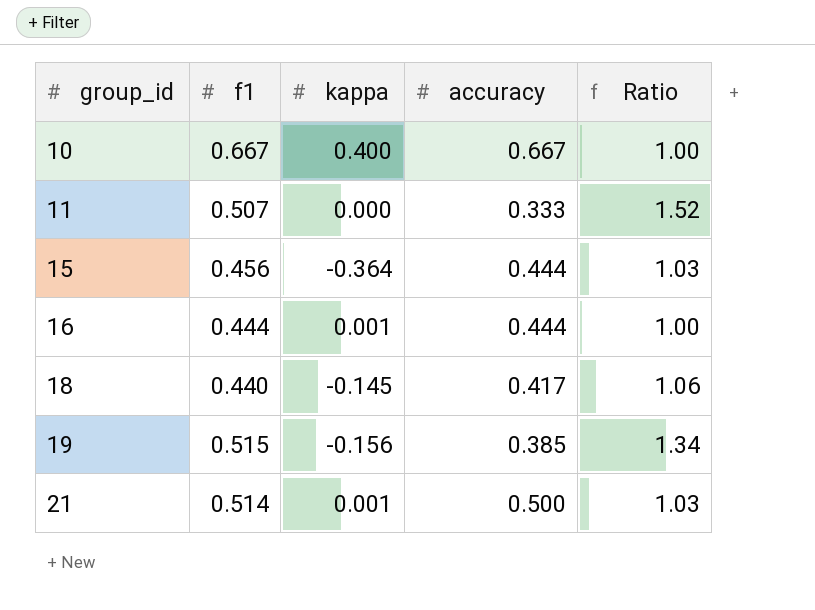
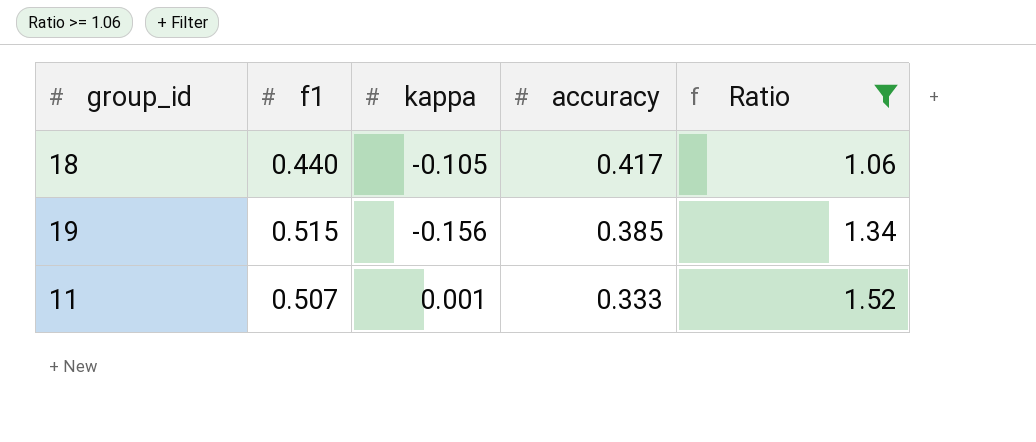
filter: none -> Ratio >= 1.06
row order: group_id ascending -> accuracy descending
18 | kappa: -0.145 -> -0.105
11 | kappa: 0.000 -> 0.001

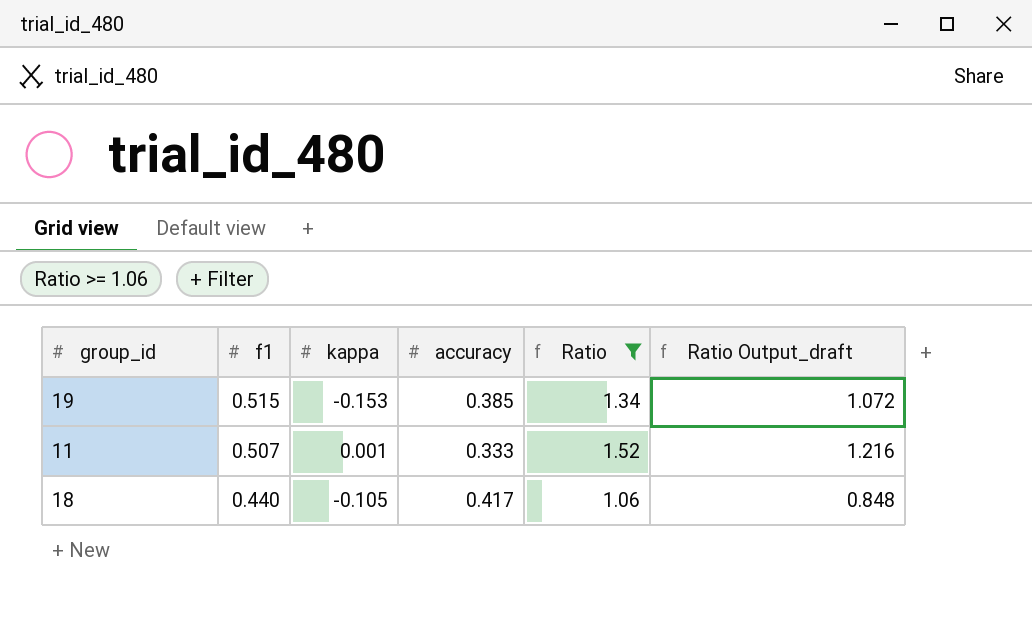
row order: accuracy descending -> f1 descending
column Ratio Output_draft | formula: none -> [Ratio] * 0.8
19 | kappa: -0.156 -> -0.153

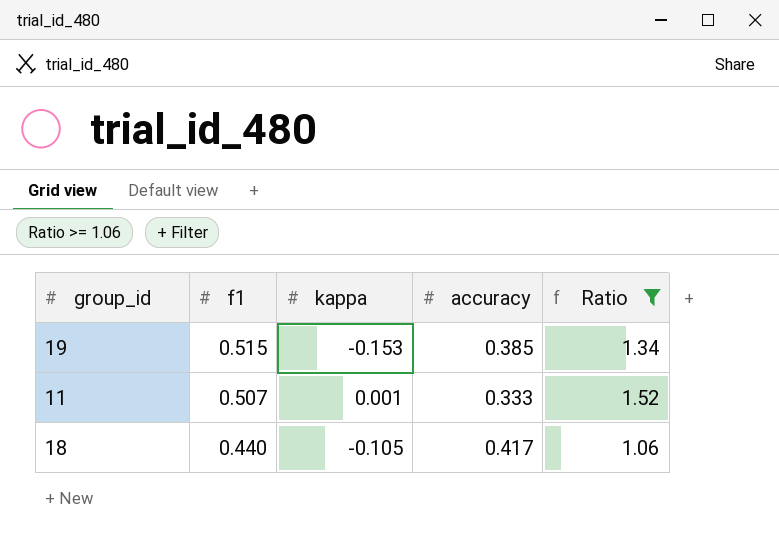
column Ratio Output_draft | formula: [Ratio] * 0.8 -> none

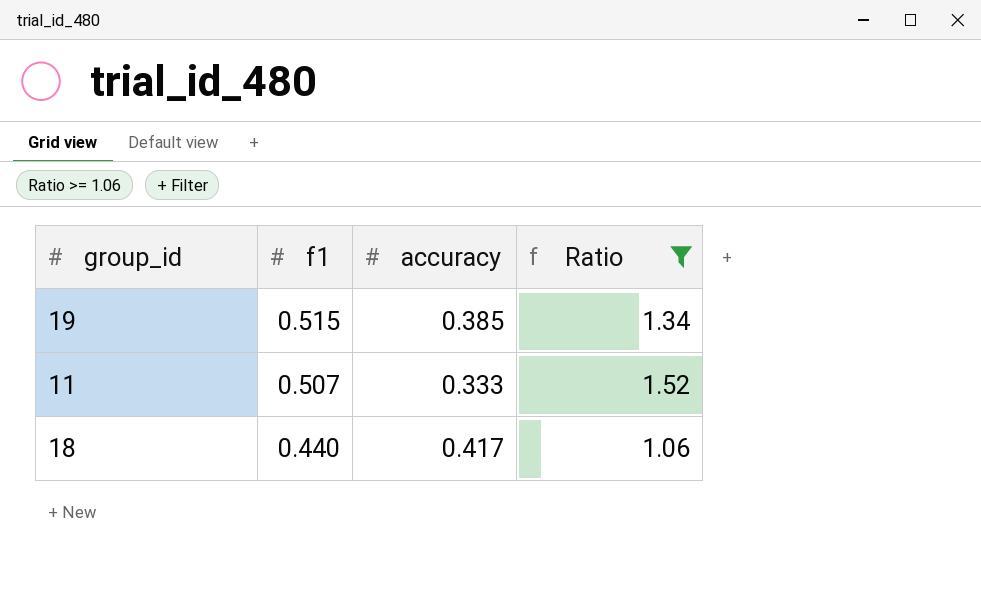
column kappa | position: 3 -> none

